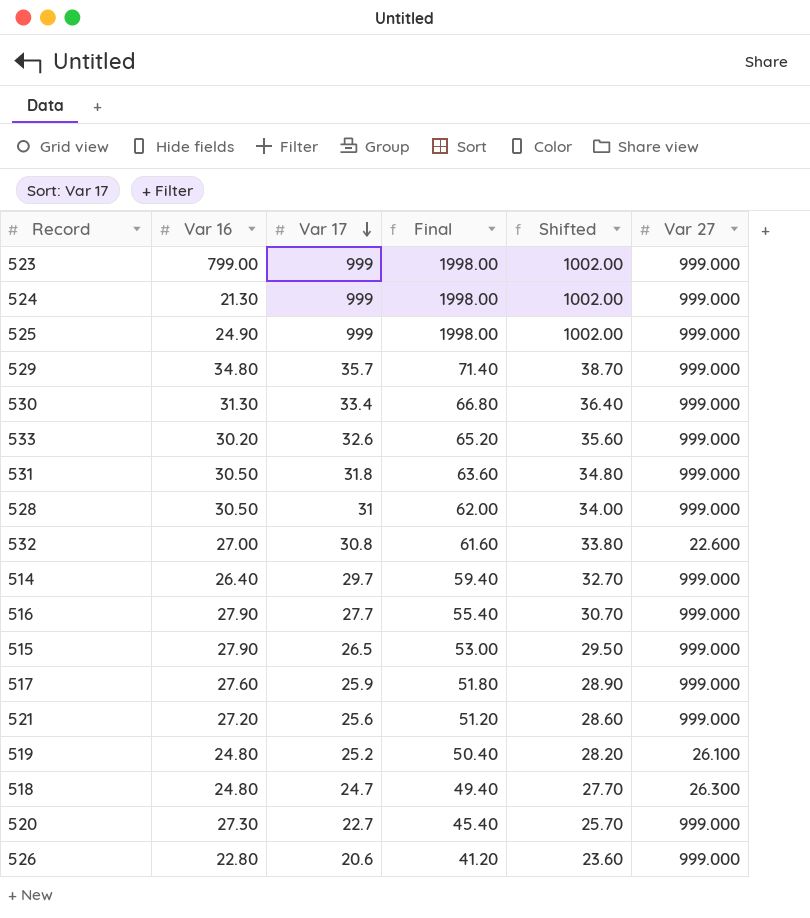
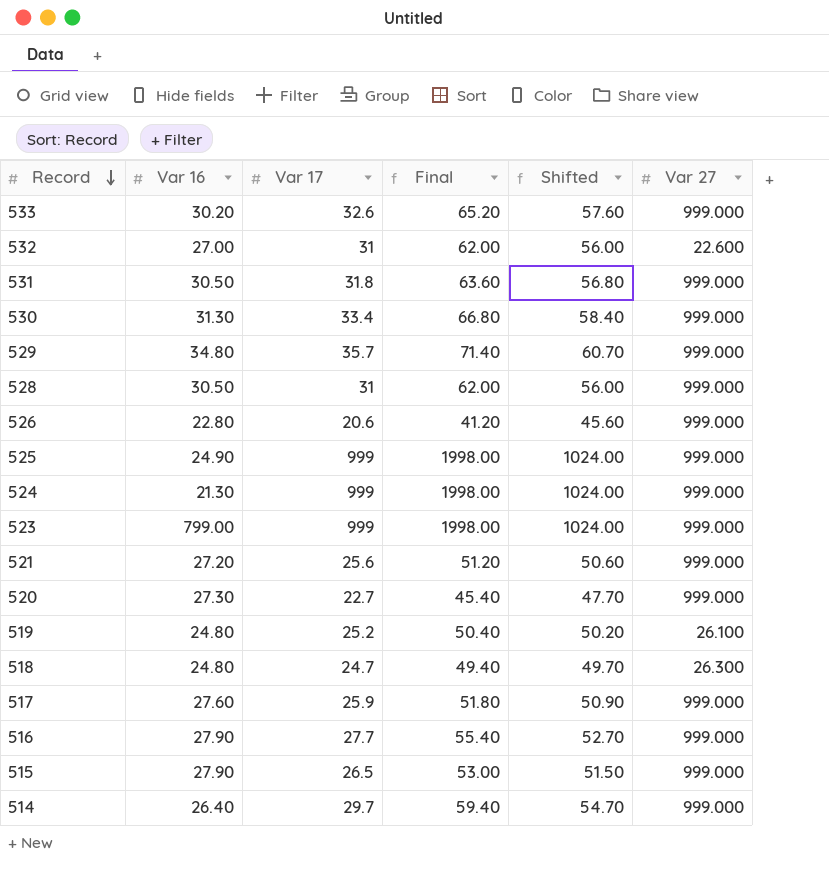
row order: Var 17 descending -> Record descending
column Shifted | formula: [Var 17] + 3 -> [Var 17] + 25
532 | Var 17: 30.8 -> 31
532 | Final: 61.60 -> 62.00

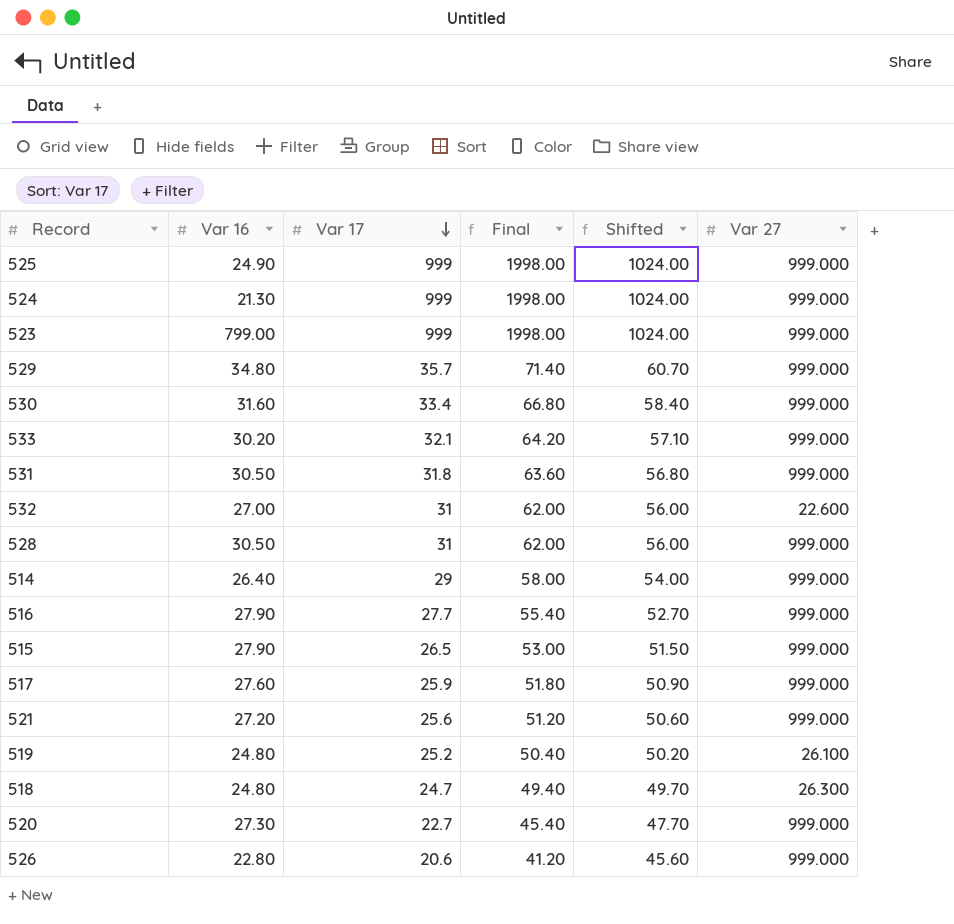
row order: Record descending -> Var 17 descending
530 | Var 16: 31.30 -> 31.60
533 | Var 17: 32.6 -> 32.1
533 | Final: 65.20 -> 64.20
533 | Shifted: 57.60 -> 57.10
514 | Var 17: 29.7 -> 29
514 | Final: 59.40 -> 58.00
514 | Shifted: 54.70 -> 54.00

